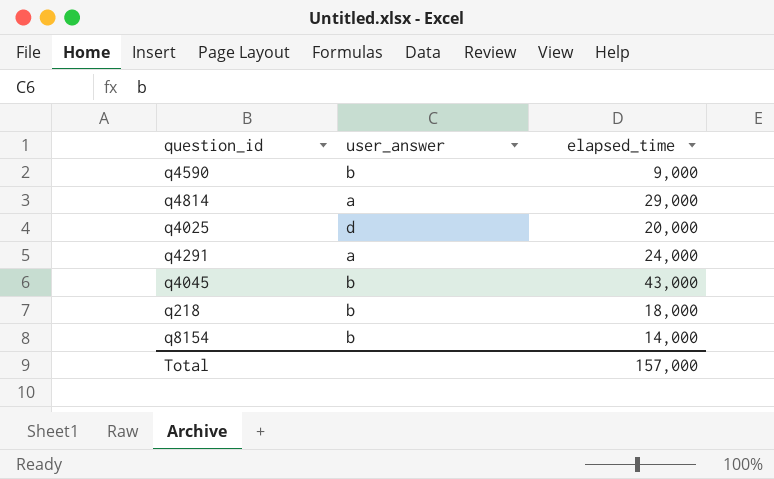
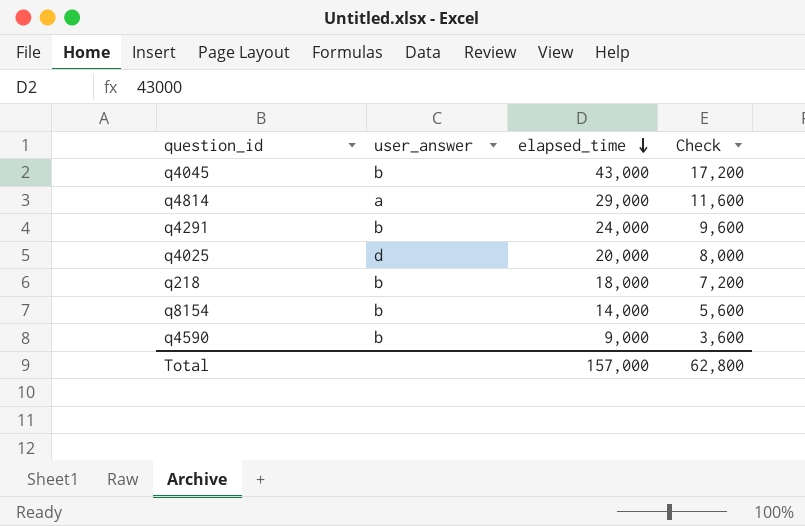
row order: none -> elapsed_time descending
column Check | formula: none -> [elapsed_time] * 0.4
q4291 | user_answer: a -> b

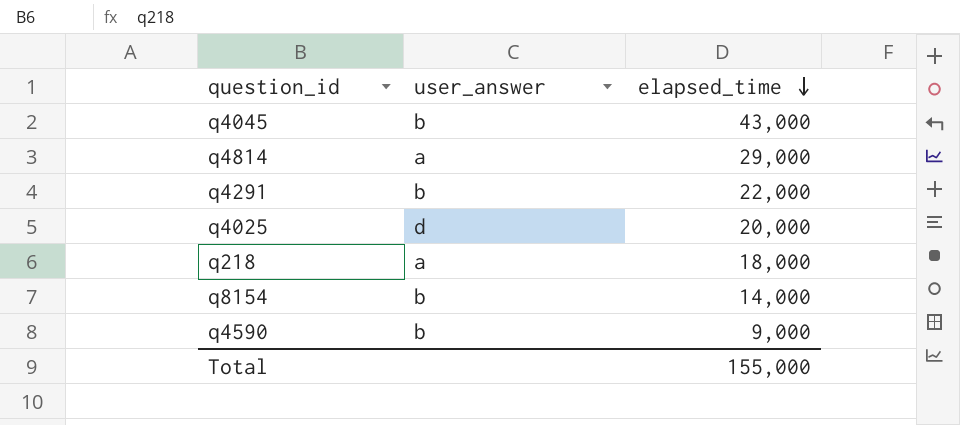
column Check | formula: [elapsed_time] * 0.4 -> none
q4291 | elapsed_time: 24,000 -> 22,000
q218 | user_answer: b -> a
Total | elapsed_time: 157,000 -> 155,000

